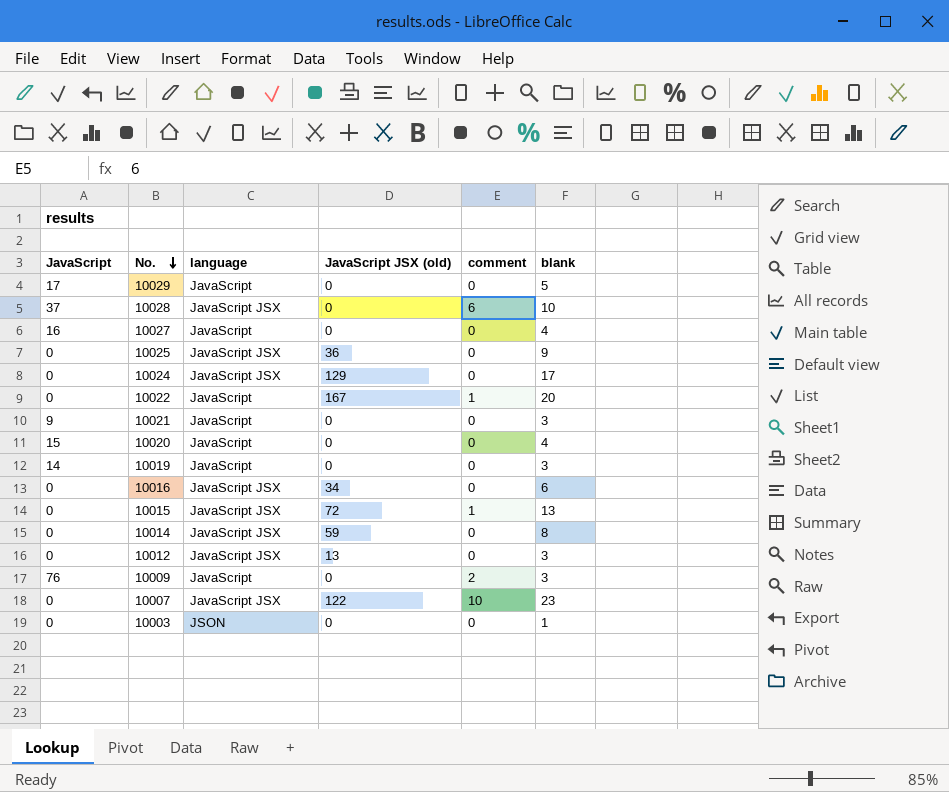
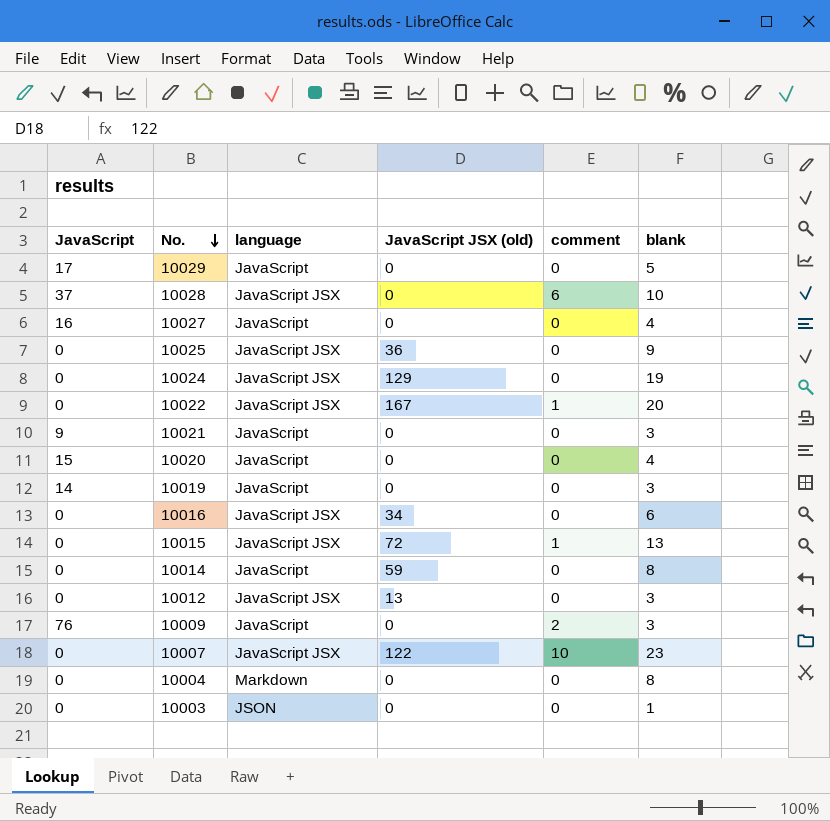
10024 | blank: 17 -> 19
10022 | language: JavaScript -> JavaScript JSX
10014 | language: JavaScript JSX -> JavaScript
row 10004: none -> 0 | Markdown | 0 | 0 | 8

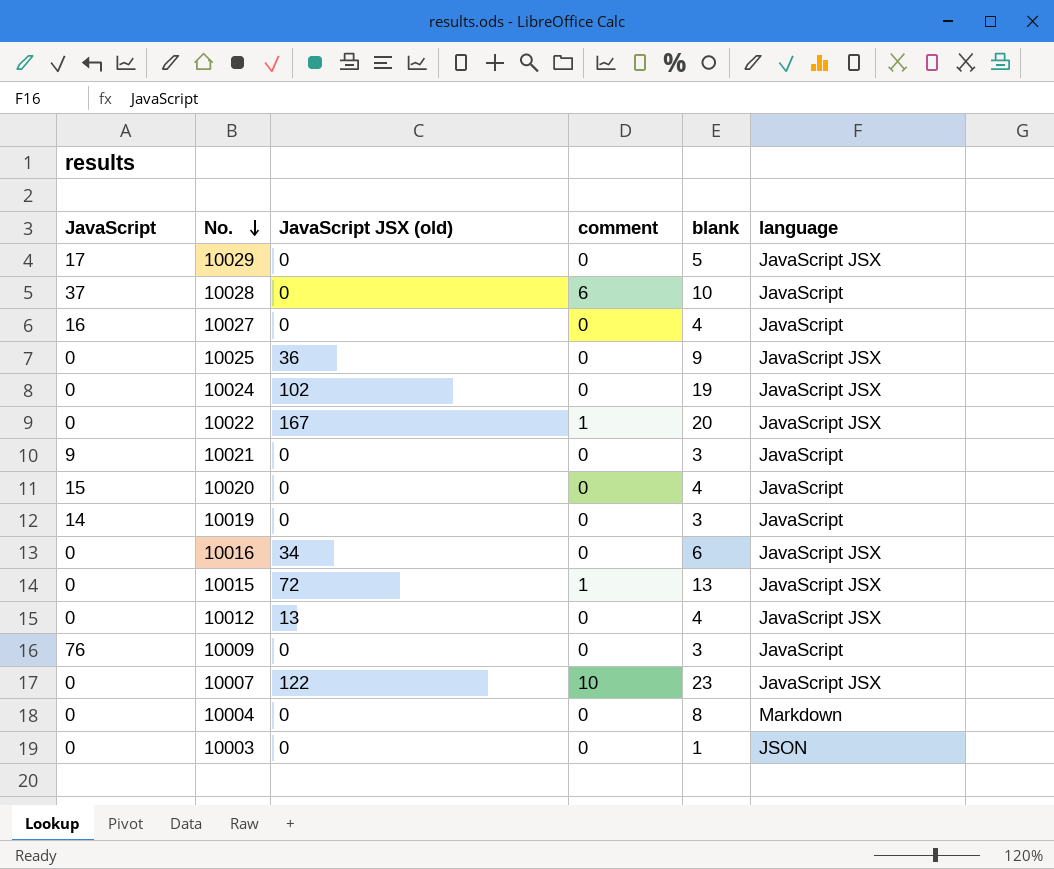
column language | position: 3 -> 6
row 10014: 0 | JavaScript | 59 | 0 | 8 -> none
10029 | language: JavaScript -> JavaScript JSX
10028 | language: JavaScript JSX -> JavaScript
10024 | JavaScript JSX (old): 129 -> 102
10012 | blank: 3 -> 4
10009 | comment: 2 -> 0

